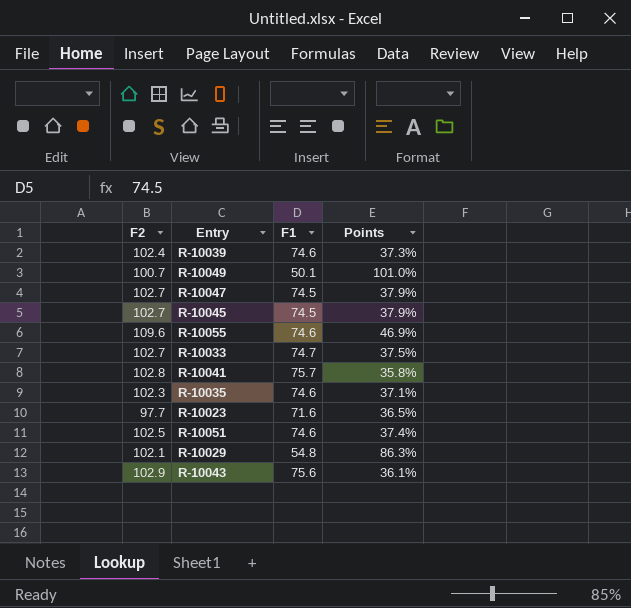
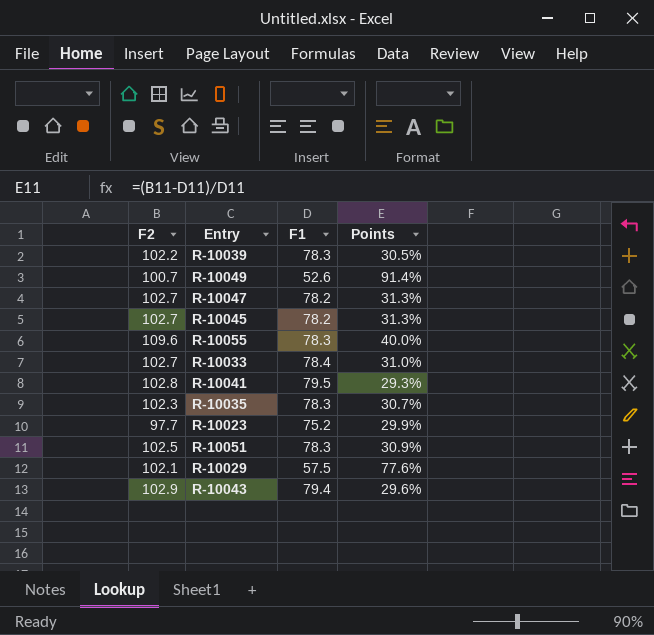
R-10039 | F2: 102.4 -> 102.2
R-10039 | F1: 74.6 -> 78.3
R-10039 | Points: 37.3% -> 30.5%
R-10049 | F1: 50.1 -> 52.6
R-10049 | Points: 101.0% -> 91.4%
R-10047 | F1: 74.5 -> 78.2
R-10047 | Points: 37.9% -> 31.3%
R-10045 | F1: 74.5 -> 78.2
R-10045 | Points: 37.9% -> 31.3%
R-10055 | F1: 74.6 -> 78.3
R-10055 | Points: 46.9% -> 40.0%
R-10033 | F1: 74.7 -> 78.4
R-10033 | Points: 37.5% -> 31.0%
R-10041 | F1: 75.7 -> 79.5
R-10041 | Points: 35.8% -> 29.3%
R-10035 | F1: 74.6 -> 78.3
R-10035 | Points: 37.1% -> 30.7%
R-10023 | F1: 71.6 -> 75.2
R-10023 | Points: 36.5% -> 29.9%
R-10051 | F1: 74.6 -> 78.3
R-10051 | Points: 37.4% -> 30.9%
R-10029 | F1: 54.8 -> 57.5
R-10029 | Points: 86.3% -> 77.6%
R-10043 | F1: 75.6 -> 79.4
R-10043 | Points: 36.1% -> 29.6%

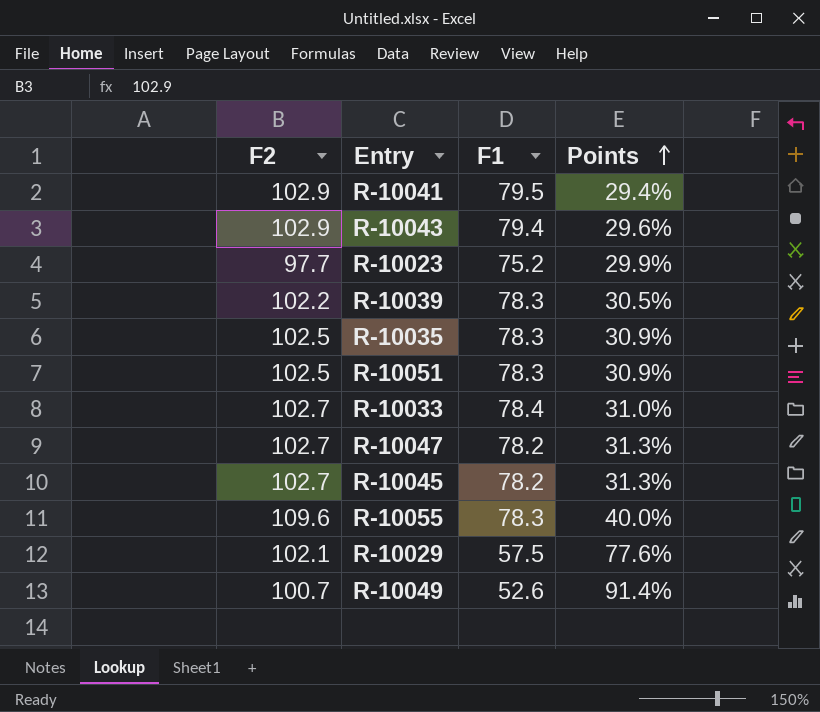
row order: none -> Points ascending
R-10041 | F2: 102.8 -> 102.9
R-10041 | Points: 29.3% -> 29.4%
R-10035 | F2: 102.3 -> 102.5
R-10035 | Points: 30.7% -> 30.9%

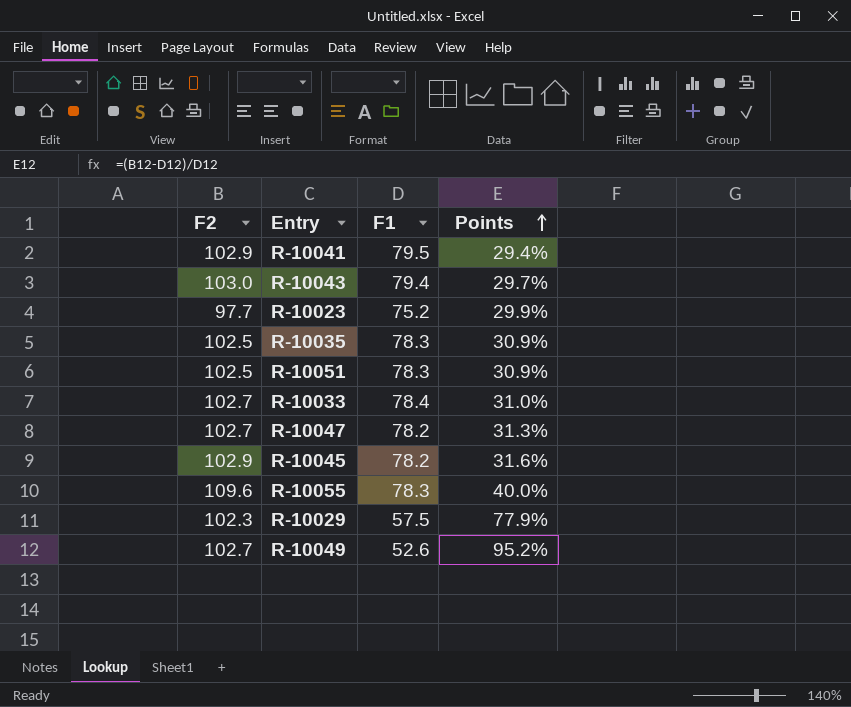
row R-10039: 102.2 | 78.3 | 30.5% -> none
R-10043 | F2: 102.9 -> 103.0
R-10043 | Points: 29.6% -> 29.7%
R-10045 | F2: 102.7 -> 102.9
R-10045 | Points: 31.3% -> 31.6%
R-10029 | F2: 102.1 -> 102.3
R-10029 | Points: 77.6% -> 77.9%
R-10049 | F2: 100.7 -> 102.7
R-10049 | Points: 91.4% -> 95.2%

